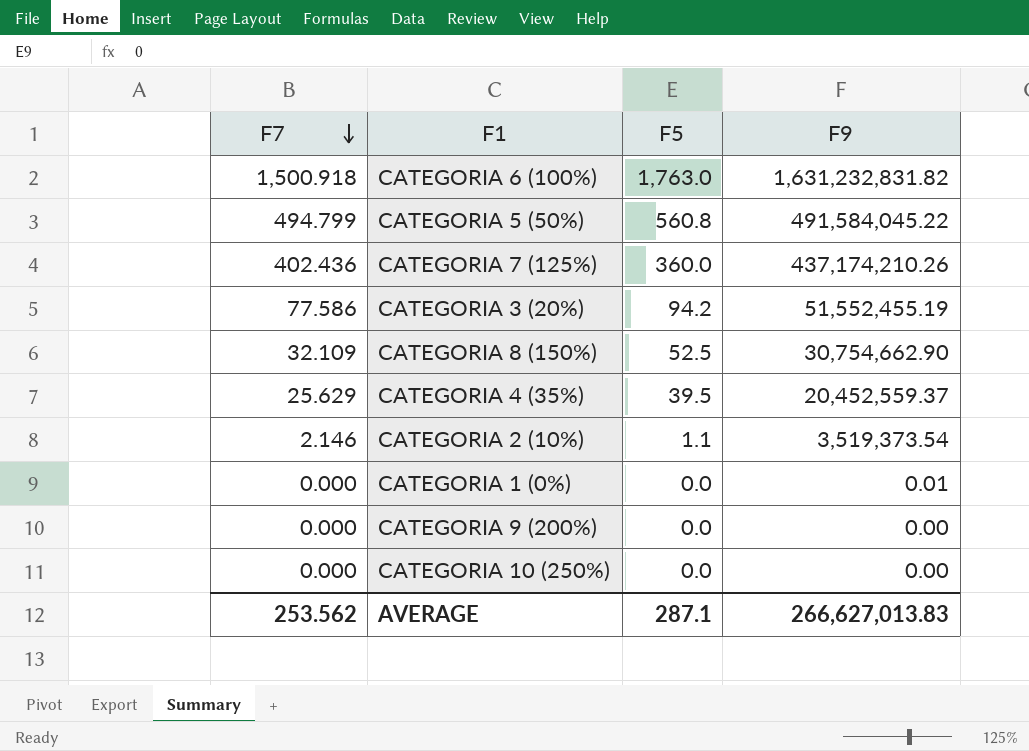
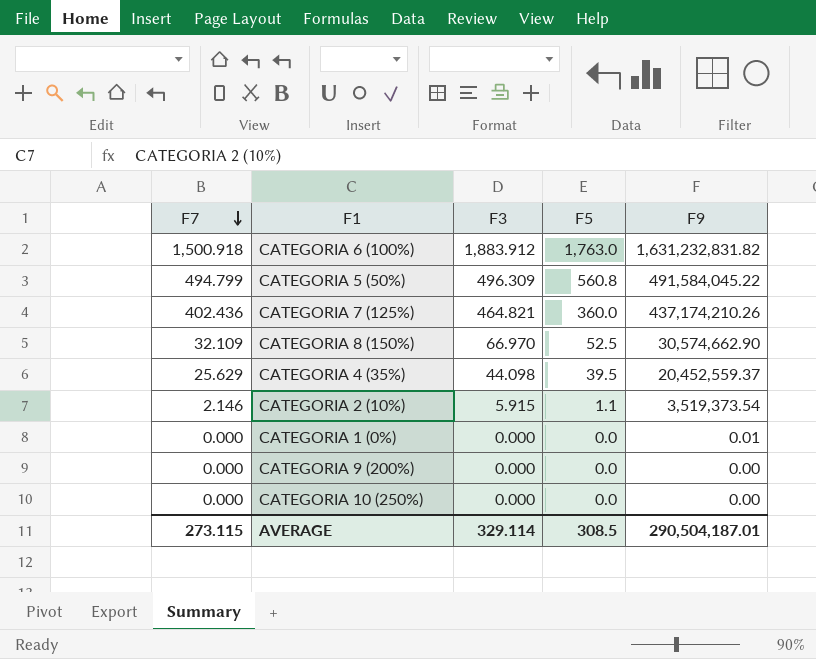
column F3 | position: none -> 3
row CATEGORIA 3 (20%): 77.586 | 94.2 | 51,552,455.19 -> none
CATEGORIA 8 (150%) | F9: 30,754,662.90 -> 30,574,662.90
AVERAGE | F7: 253.562 -> 273.115
AVERAGE | F5: 287.1 -> 308.5
AVERAGE | F9: 266,627,013.83 -> 290,504,187.01

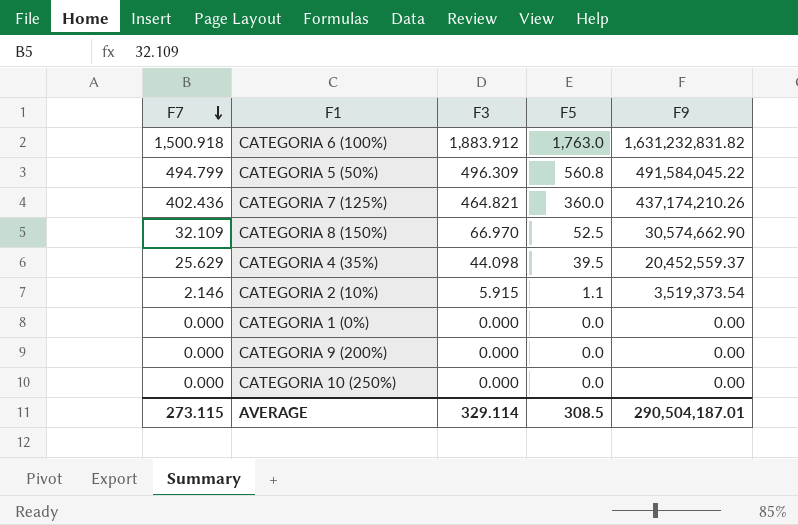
CATEGORIA 1 (0%) | F9: 0.01 -> 0.00

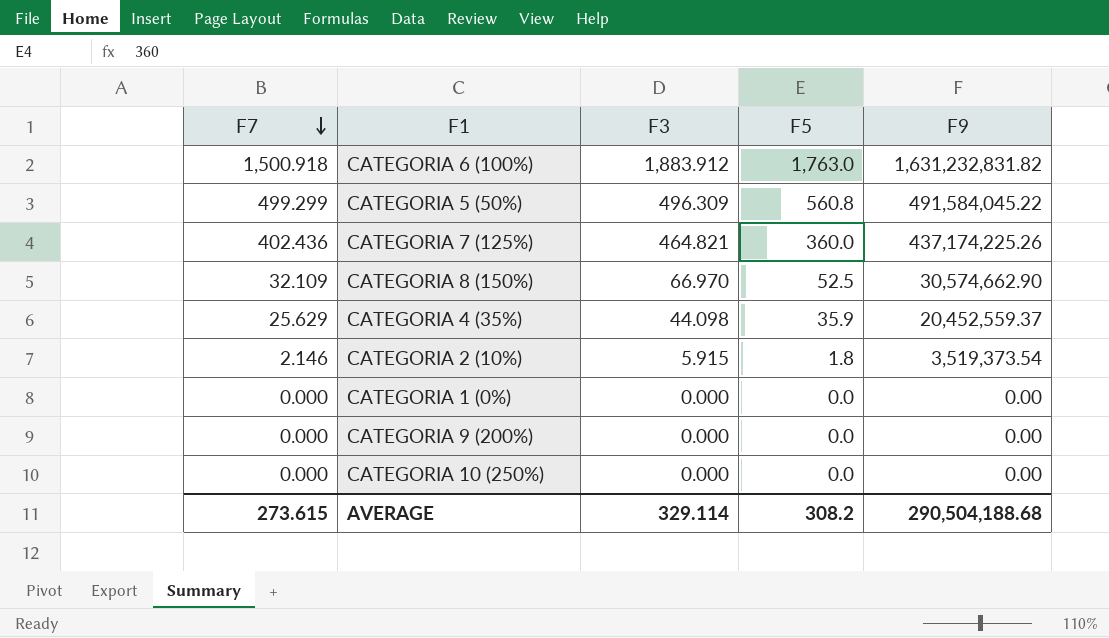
CATEGORIA 5 (50%) | F7: 494.799 -> 499.299
CATEGORIA 7 (125%) | F9: 437,174,210.26 -> 437,174,225.26
CATEGORIA 4 (35%) | F5: 39.5 -> 35.9
CATEGORIA 2 (10%) | F5: 1.1 -> 1.8
AVERAGE | F7: 273.115 -> 273.615
AVERAGE | F5: 308.5 -> 308.2
AVERAGE | F9: 290,504,187.01 -> 290,504,188.68

